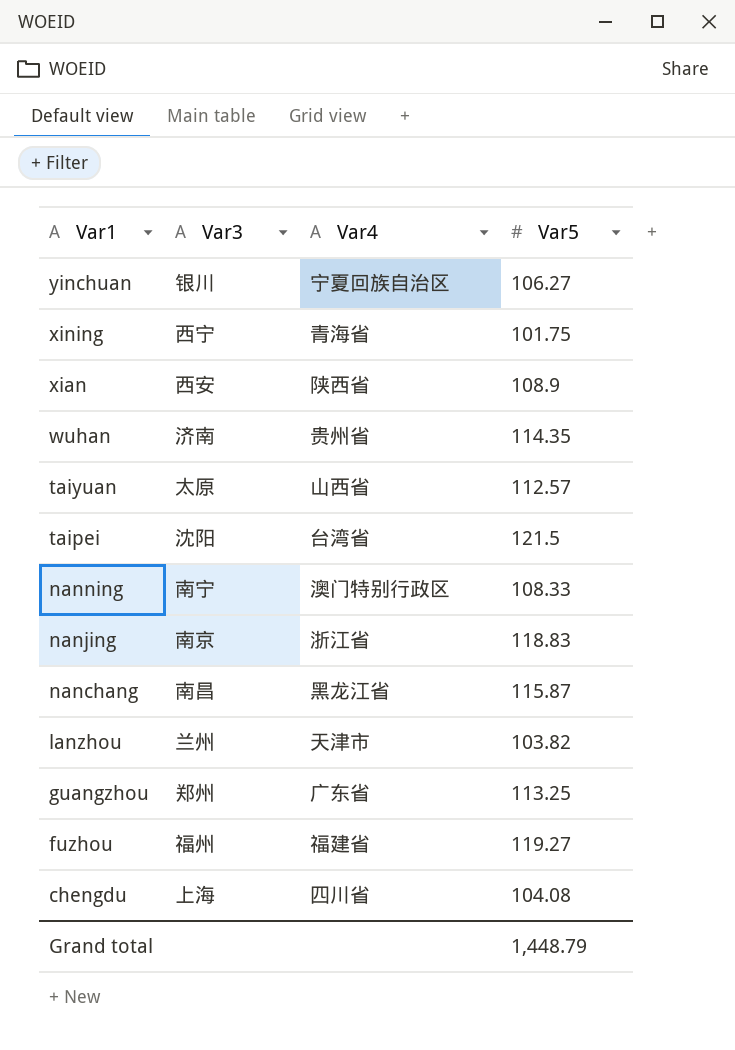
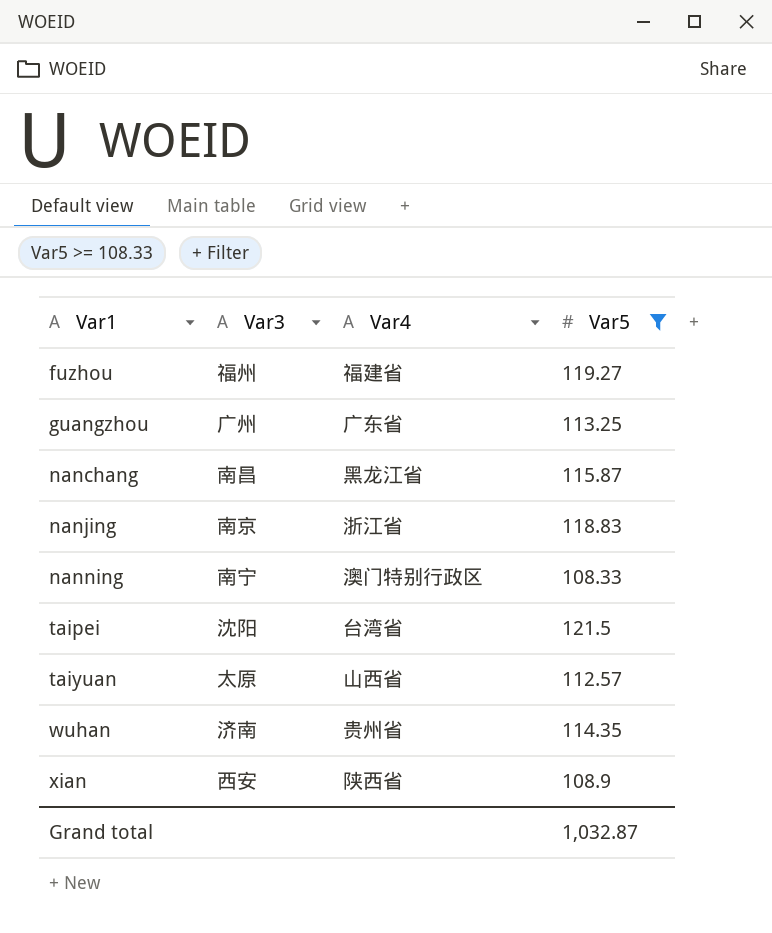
filter: none -> Var5 >= 108.33
row order: Var1 descending -> Var1 ascending
guangzhou | Var3: 郑州 -> 广州
Grand total | Var5: 1,448.79 -> 1,032.87

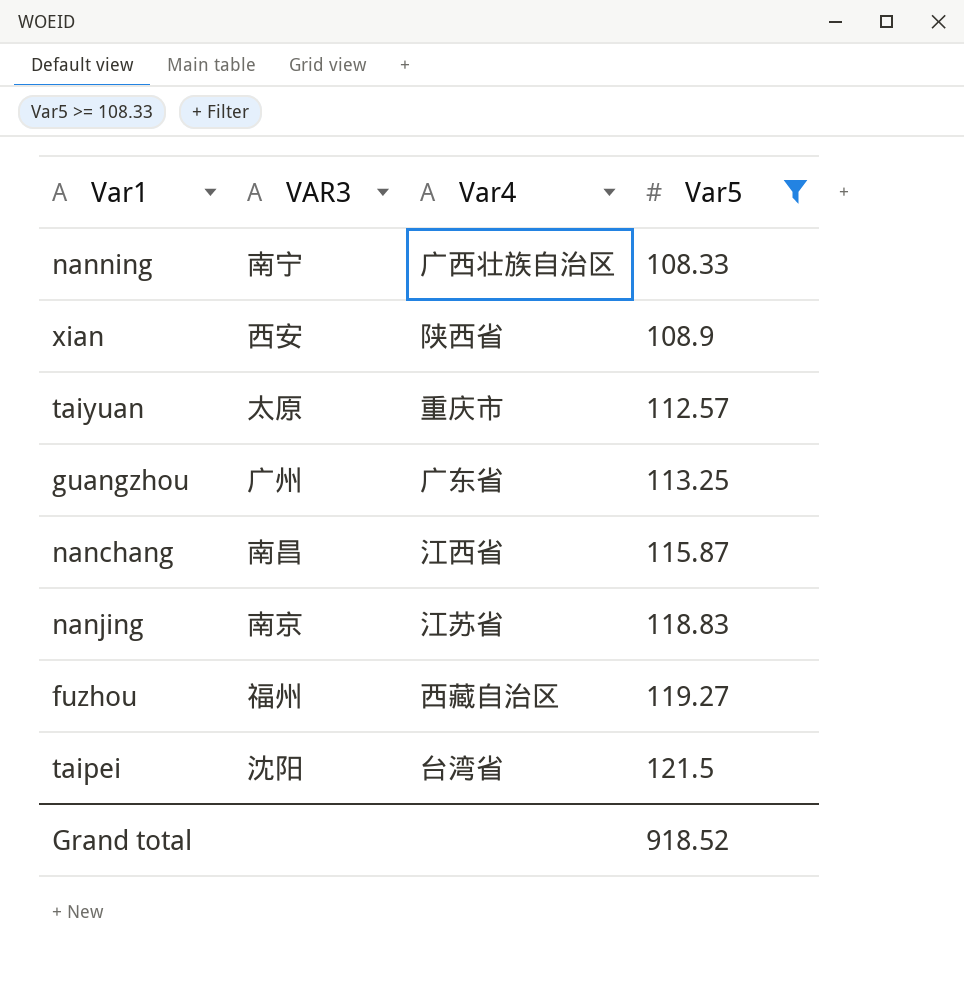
row order: Var1 ascending -> Var5 ascending
column name: Var3 -> VAR3
row wuhan: 济南 | 贵州省 | 114.35 -> none
nanning | Var4: 澳门特别行政区 -> 广西壮族自治区
taiyuan | Var4: 山西省 -> 重庆市
nanchang | Var4: 黑龙江省 -> 江西省
nanjing | Var4: 浙江省 -> 江苏省
fuzhou | Var4: 福建省 -> 西藏自治区
Grand total | Var5: 1,032.87 -> 918.52

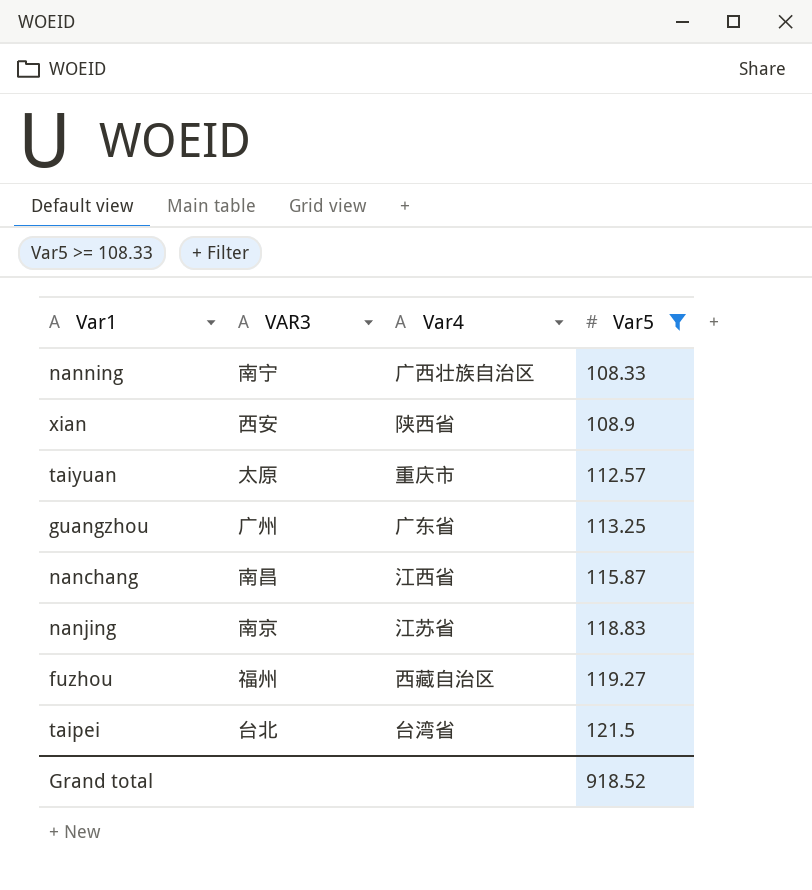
taipei | VAR3: 沈阳 -> 台北

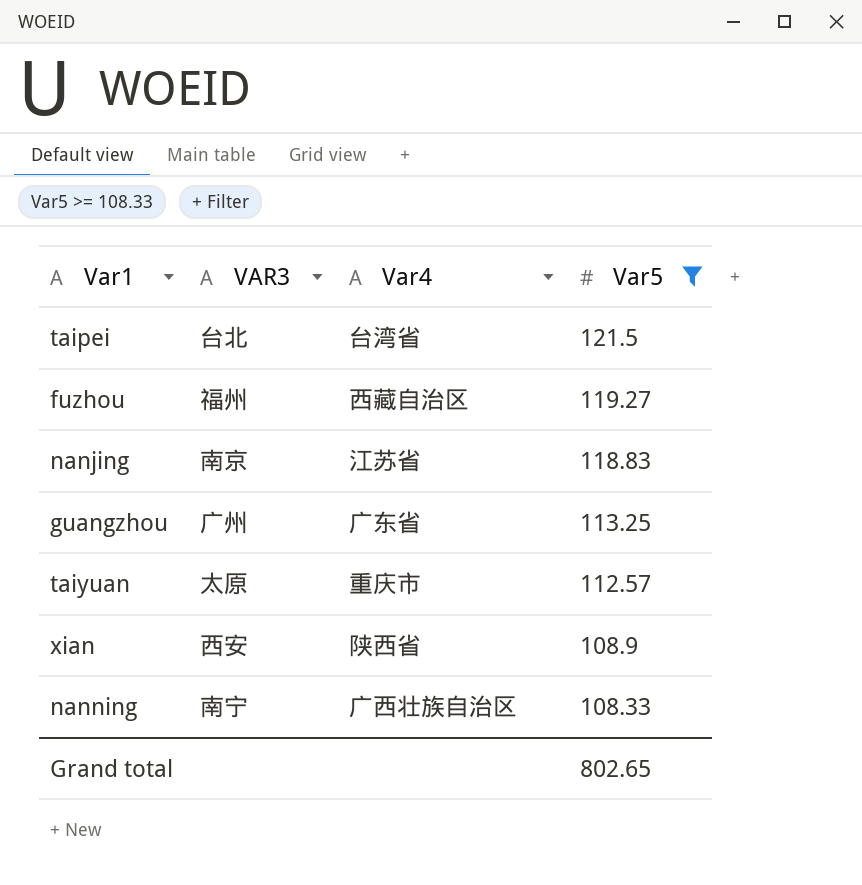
row order: Var5 ascending -> Var5 descending
row nanchang: 南昌 | 江西省 | 115.87 -> none
Grand total | Var5: 918.52 -> 802.65

